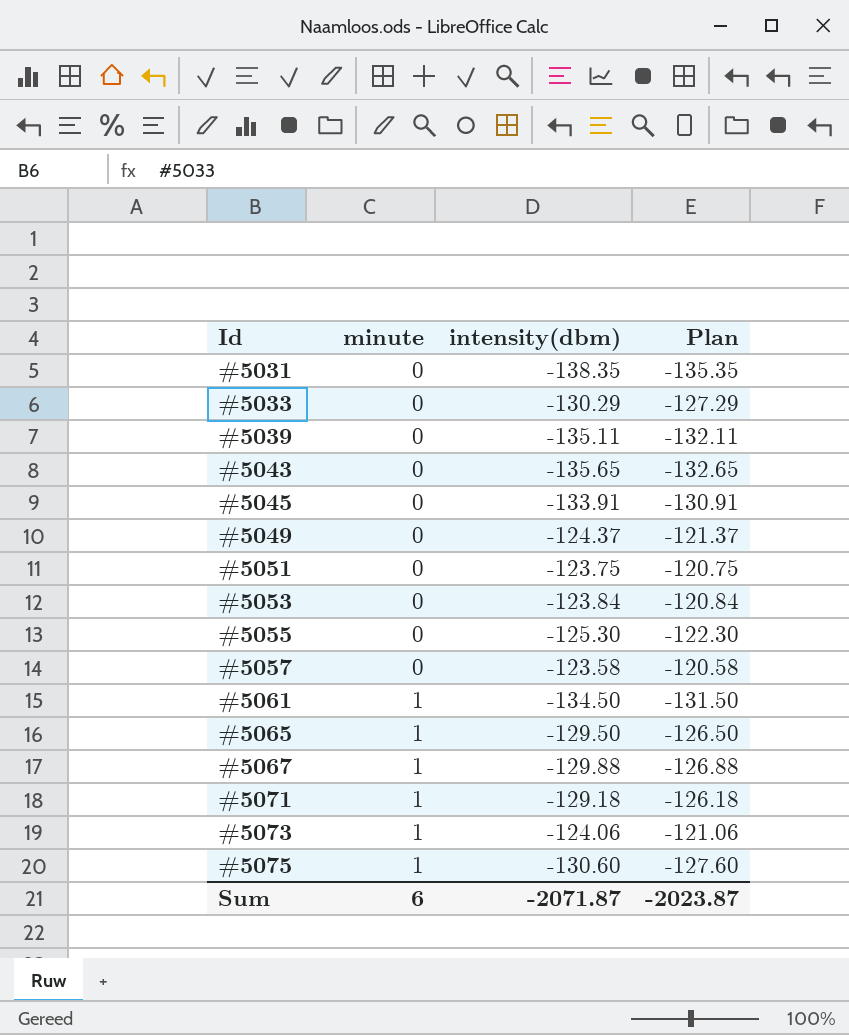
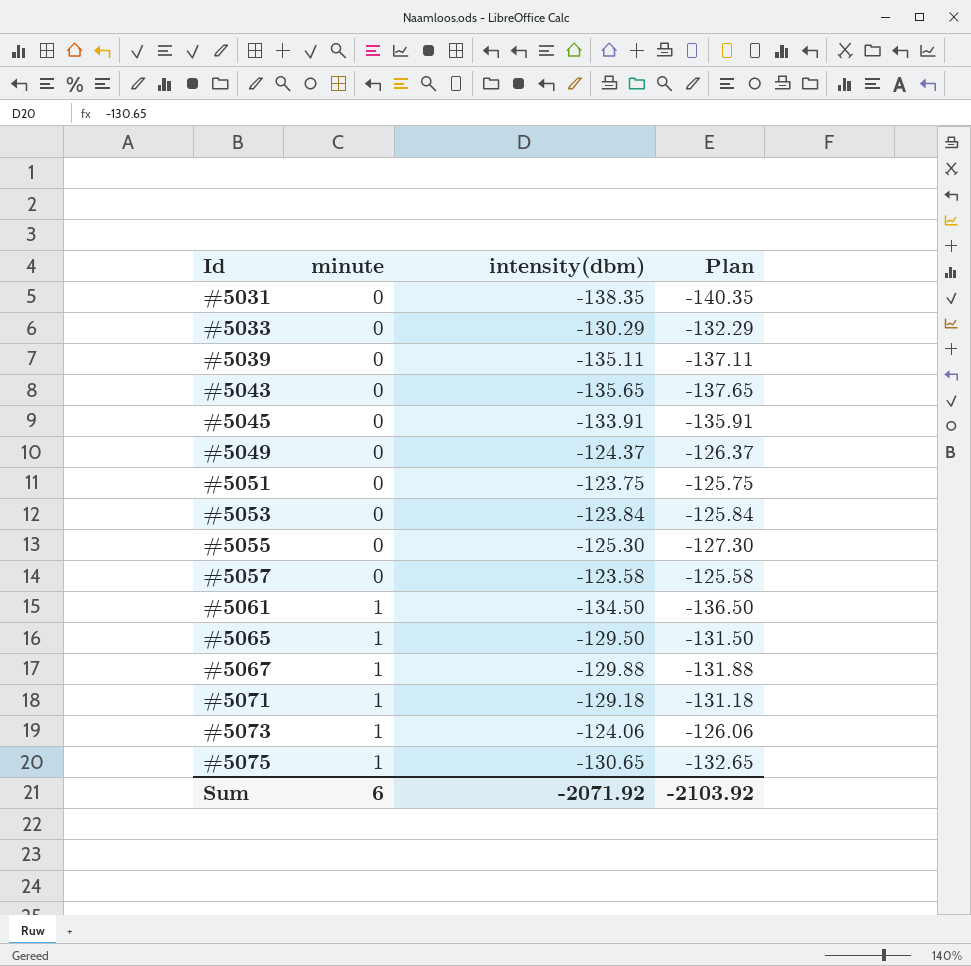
column Plan | formula: [intensity(dbm)] + 3 -> [intensity(dbm)] - 2
#5075 | intensity(dbm): -130.60 -> -130.65
Sum | intensity(dbm): -2071.87 -> -2071.92
Sum | Plan: -2023.87 -> -2103.92

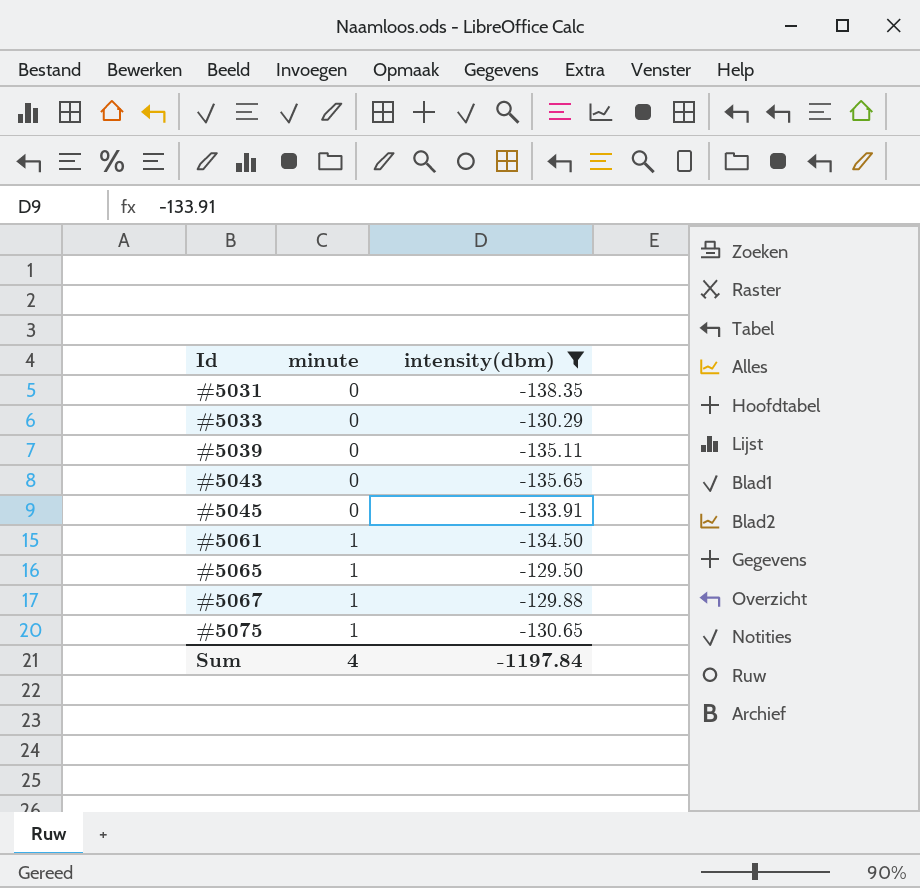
filter: none -> intensity(dbm) <= -129.50
column Plan | formula: [intensity(dbm)] - 2 -> none
Sum | minute: 6 -> 4
Sum | intensity(dbm): -2071.92 -> -1197.84

